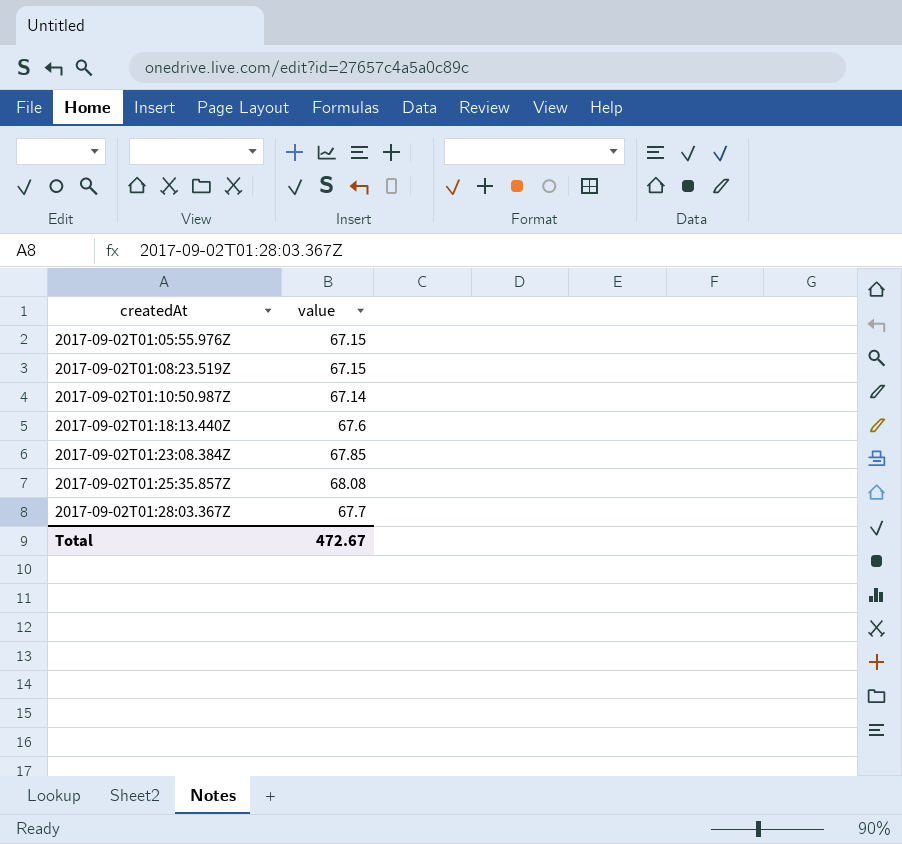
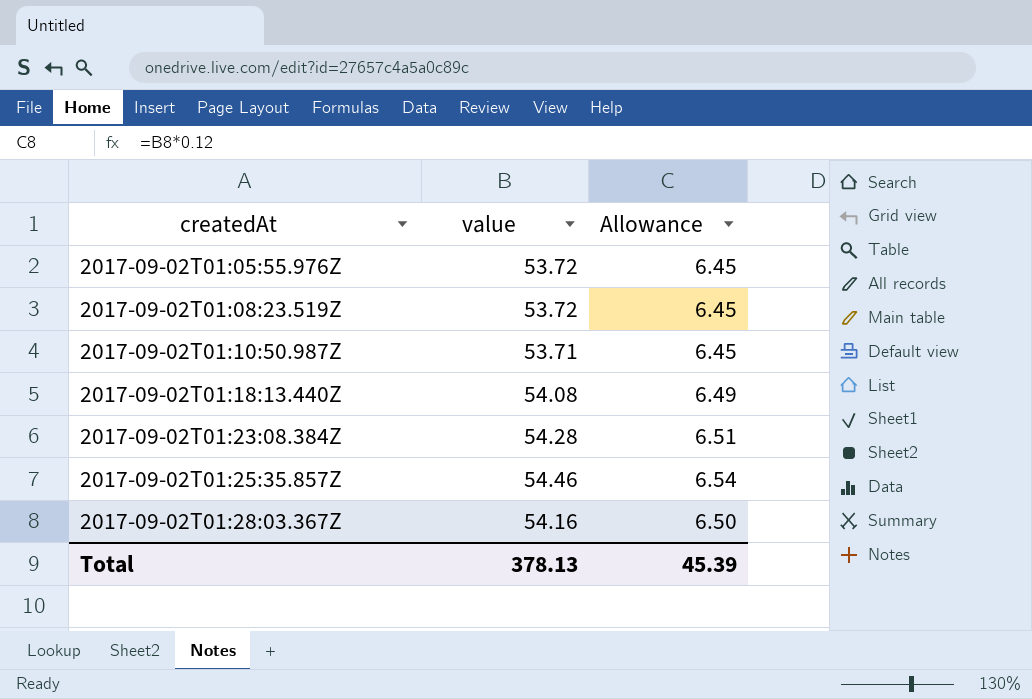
column Allowance | formula: none -> [value] * 0.12
2017-09-02T01:05:55.976Z | value: 67.15 -> 53.72
2017-09-02T01:08:23.519Z | value: 67.15 -> 53.72
2017-09-02T01:10:50.987Z | value: 67.14 -> 53.71
2017-09-02T01:18:13.440Z | value: 67.6 -> 54.08
2017-09-02T01:23:08.384Z | value: 67.85 -> 54.28
2017-09-02T01:25:35.857Z | value: 68.08 -> 54.46
2017-09-02T01:28:03.367Z | value: 67.7 -> 54.16
Total | value: 472.67 -> 378.13

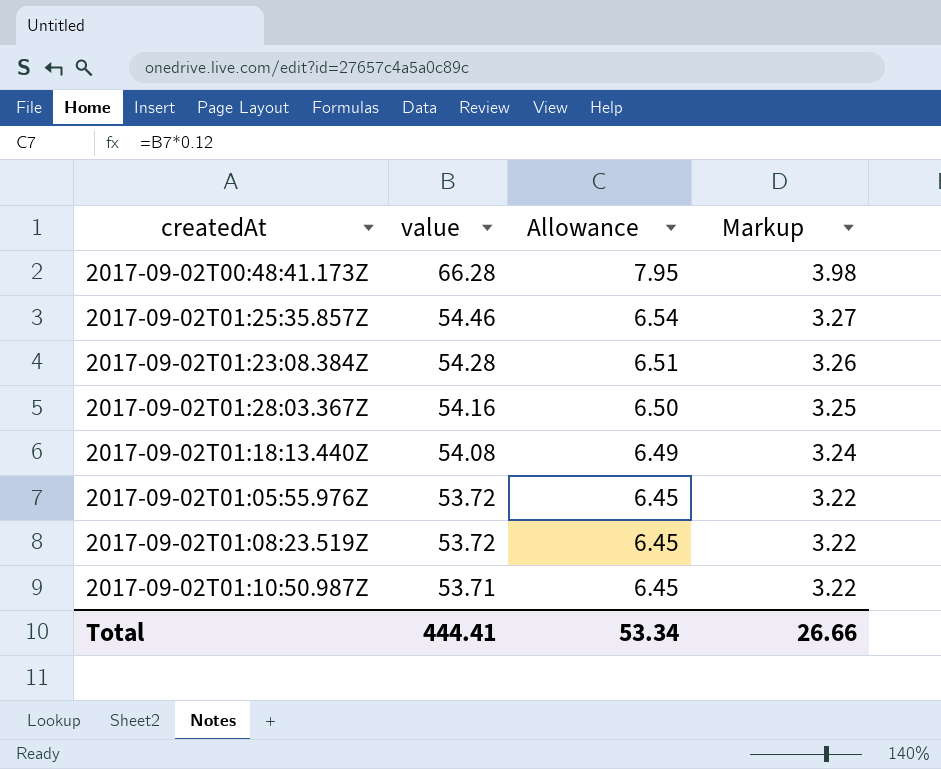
row order: createdAt ascending -> value descending
column Markup | formula: none -> [value] * 0.06
row 2017-09-02T00:48:41.173Z: none -> 66.28 | 7.95 | 3.98
Total | value: 378.13 -> 444.41
Total | Allowance: 45.39 -> 53.34

